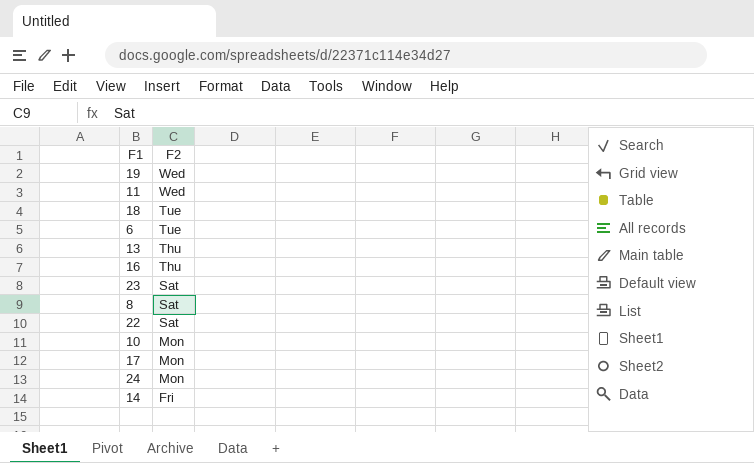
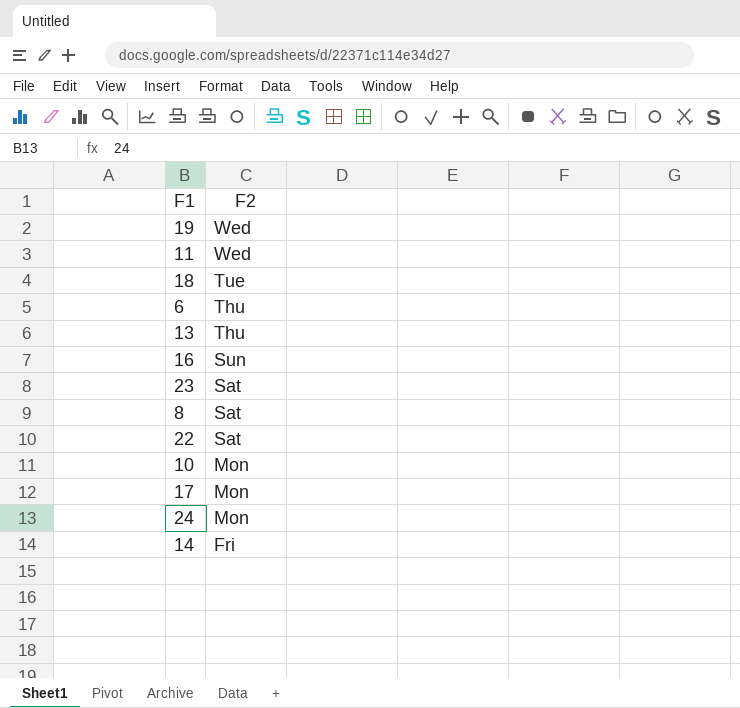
6 | F2: Tue -> Thu
16 | F2: Thu -> Sun

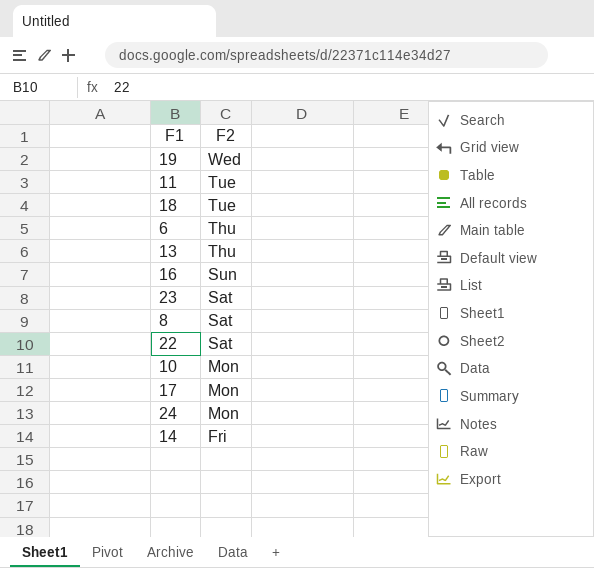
11 | F2: Wed -> Tue

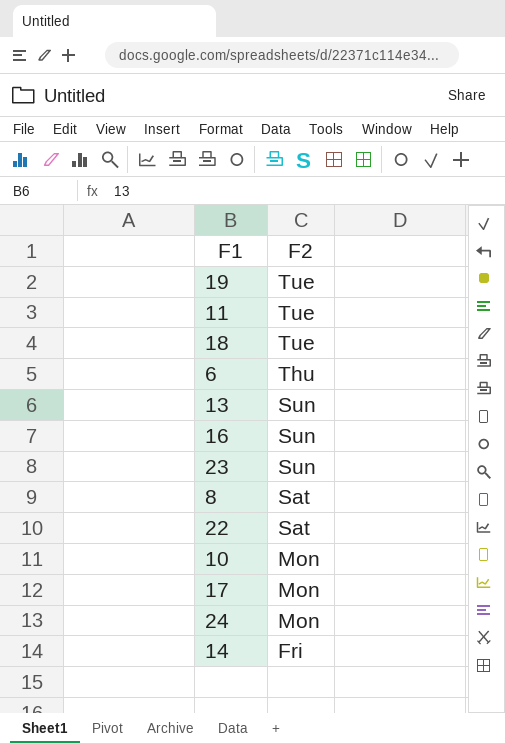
19 | F2: Wed -> Tue
13 | F2: Thu -> Sun
23 | F2: Sat -> Sun

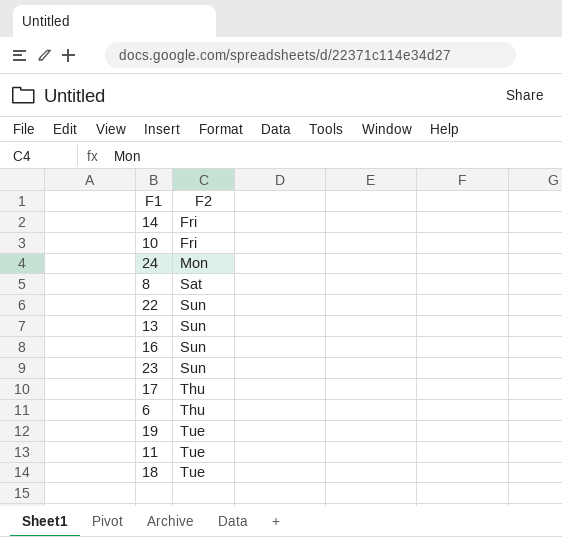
row order: F2 descending -> F2 ascending
10 | F2: Mon -> Fri
22 | F2: Sat -> Sun
17 | F2: Mon -> Thu

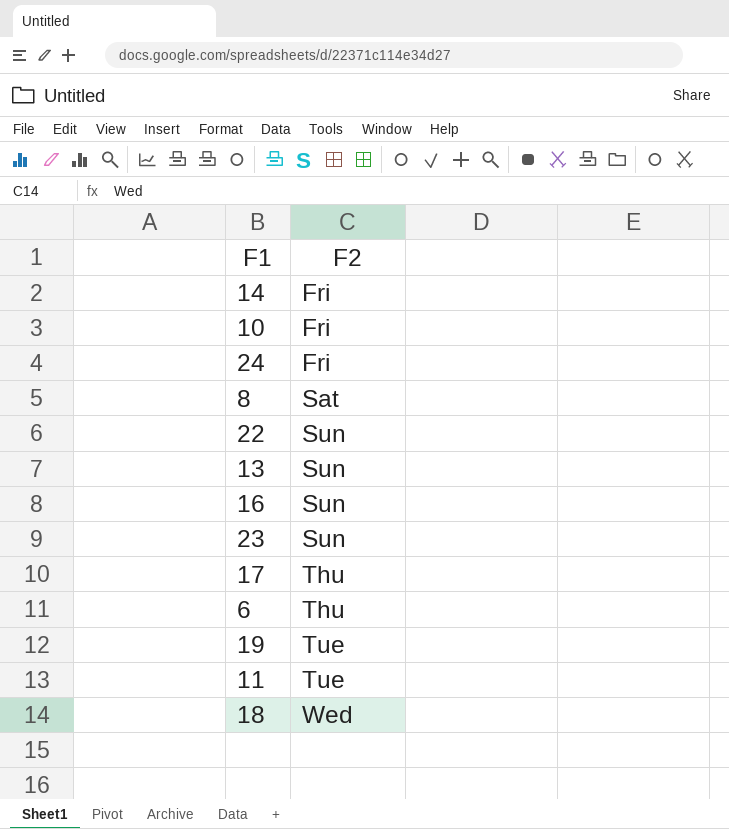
24 | F2: Mon -> Fri
18 | F2: Tue -> Wed

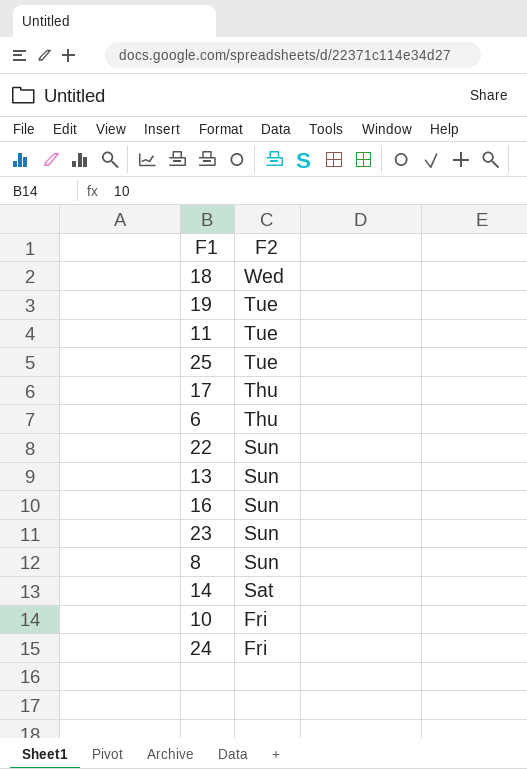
row order: F2 ascending -> F2 descending
row 25: none -> Tue
8 | F2: Sat -> Sun
14 | F2: Fri -> Sat

